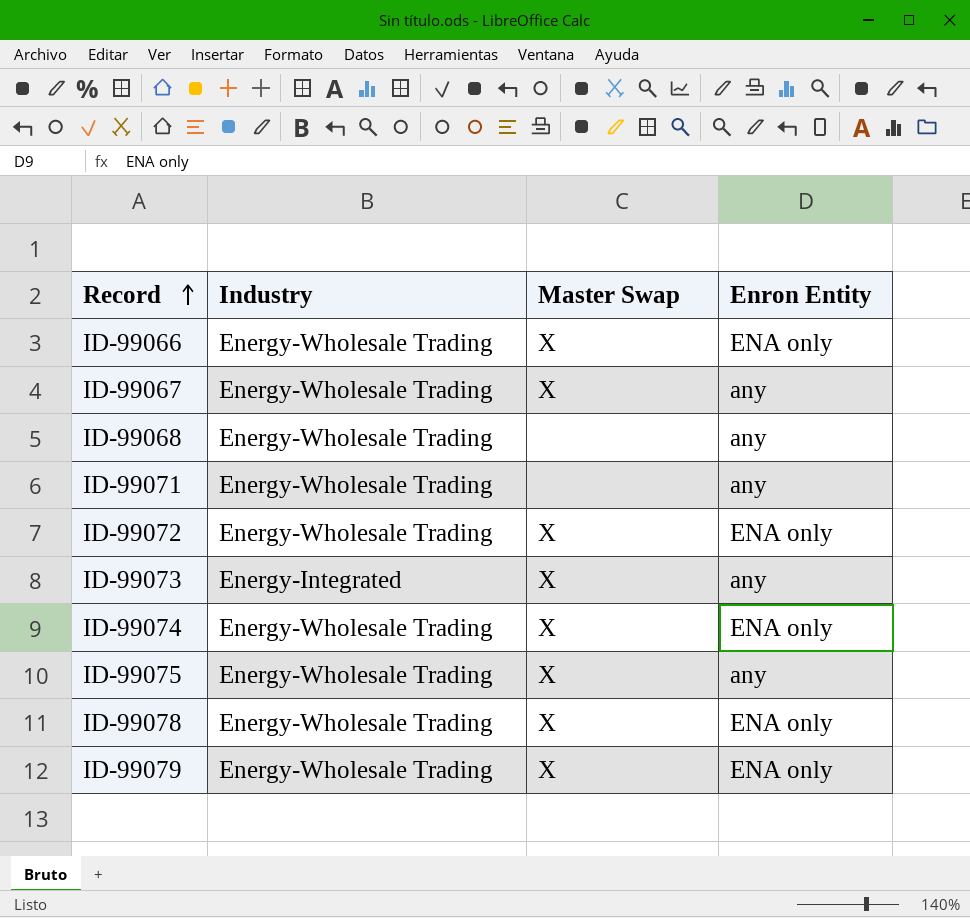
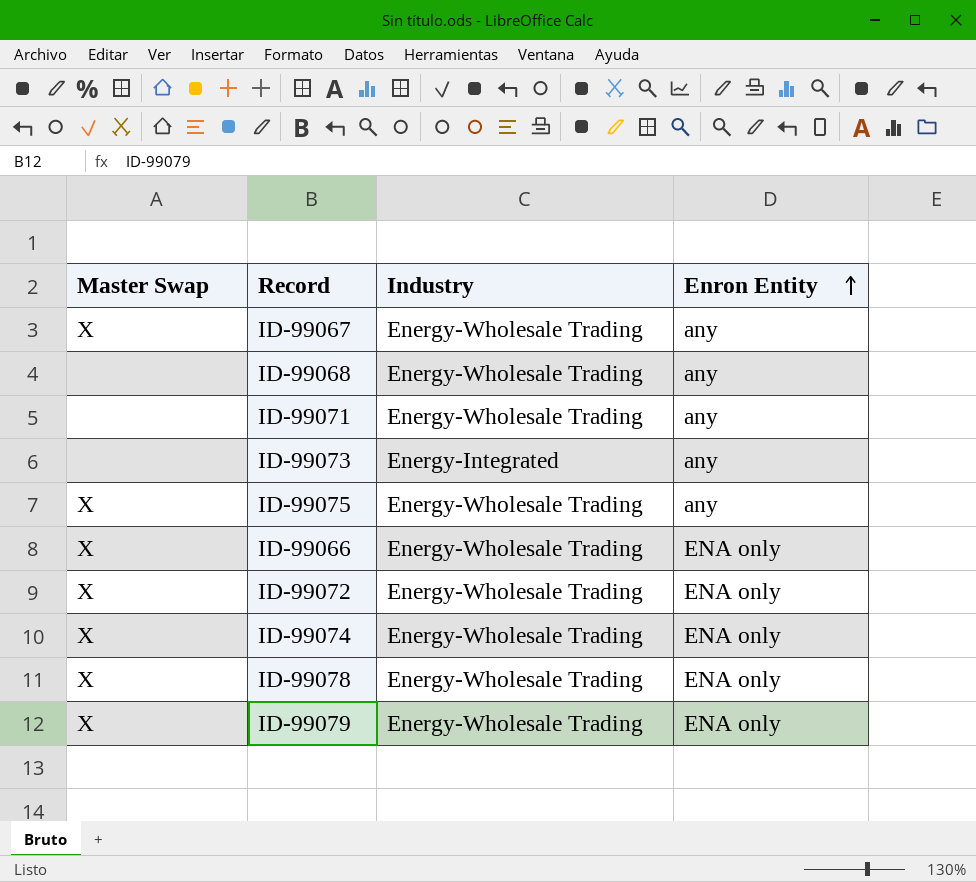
row order: Record ascending -> Enron Entity ascending
column Master Swap | position: 3 -> 1
ID-99073 | Master Swap: X -> none

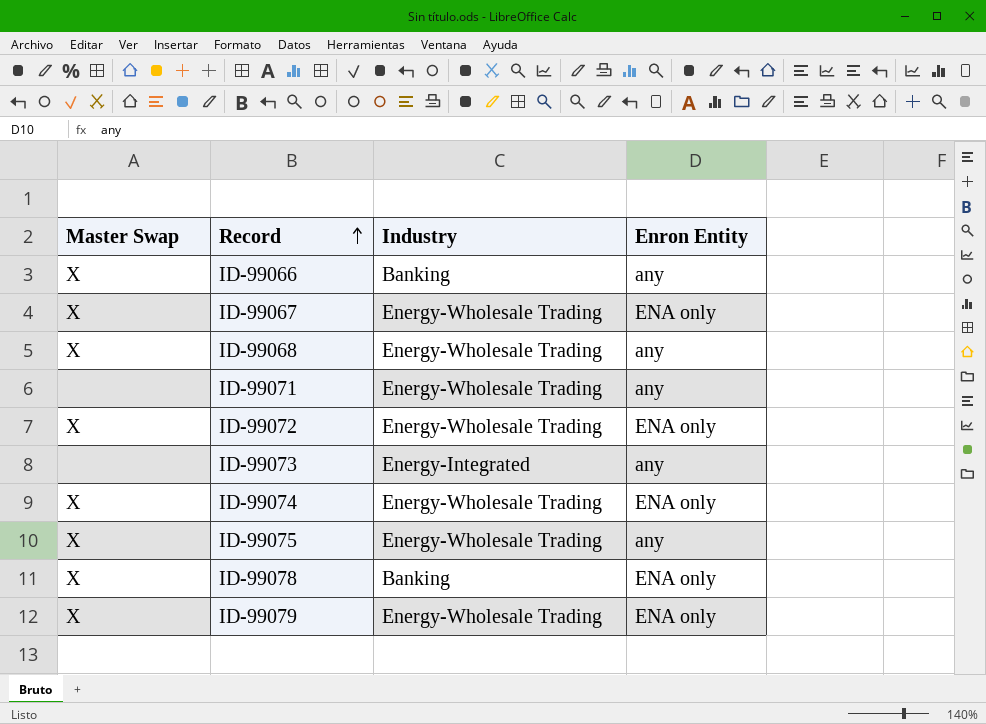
row order: Enron Entity ascending -> Record ascending
ID-99066 | Industry: Energy-Wholesale Trading -> Banking
ID-99066 | Enron Entity: ENA only -> any
ID-99067 | Enron Entity: any -> ENA only
ID-99068 | Master Swap: none -> X
ID-99078 | Industry: Energy-Wholesale Trading -> Banking

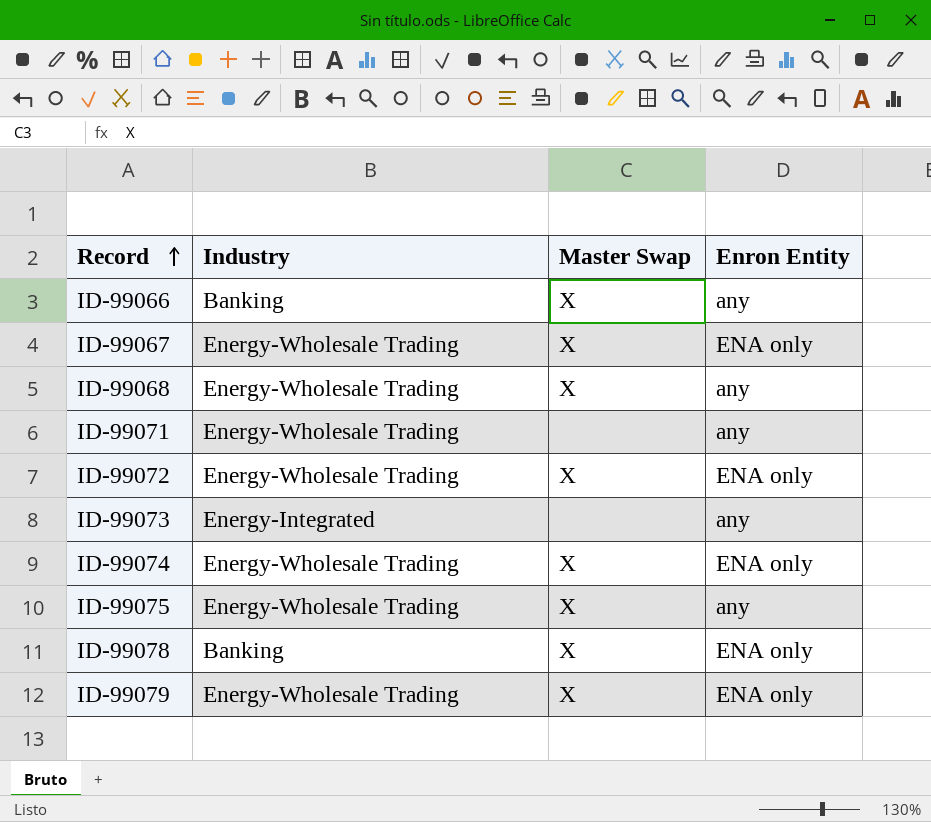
column Master Swap | position: 1 -> 3

